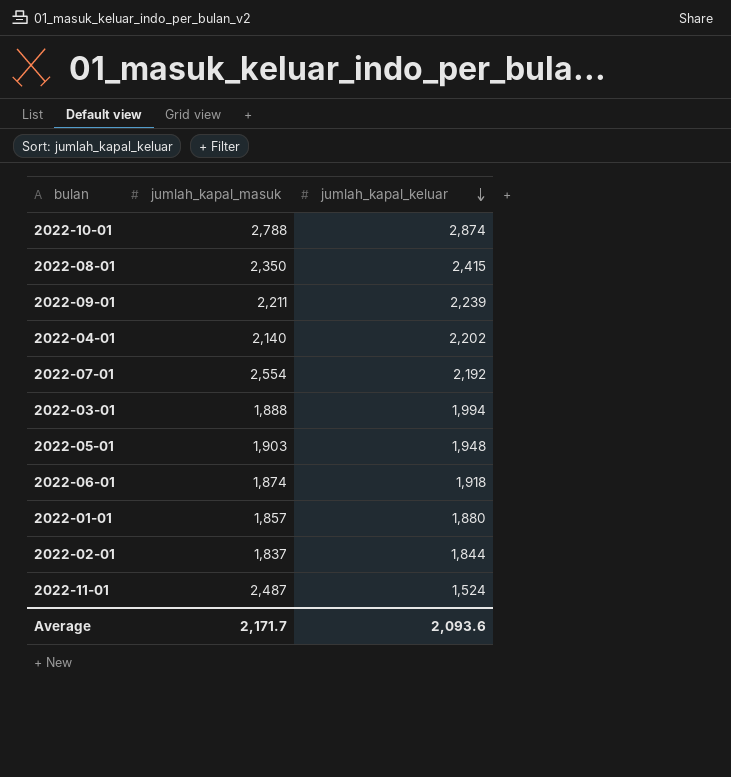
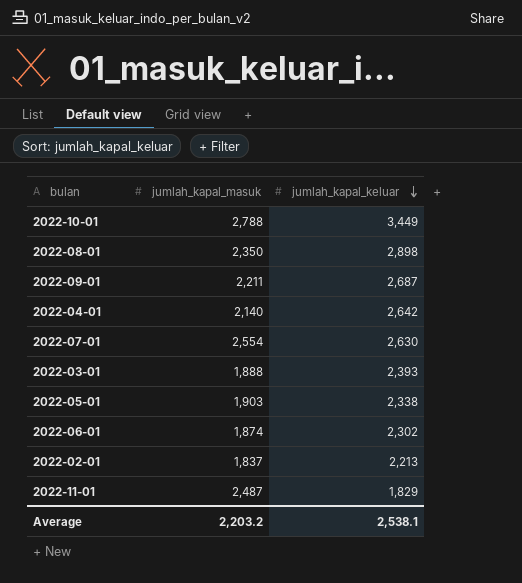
row 2022-01-01: 1,857 | 1,880 -> none
2022-10-01 | jumlah_kapal_keluar: 2,874 -> 3,449
2022-08-01 | jumlah_kapal_keluar: 2,415 -> 2,898
2022-09-01 | jumlah_kapal_keluar: 2,239 -> 2,687
2022-04-01 | jumlah_kapal_keluar: 2,202 -> 2,642
2022-07-01 | jumlah_kapal_keluar: 2,192 -> 2,630
2022-03-01 | jumlah_kapal_keluar: 1,994 -> 2,393
2022-05-01 | jumlah_kapal_keluar: 1,948 -> 2,338
2022-06-01 | jumlah_kapal_keluar: 1,918 -> 2,302
2022-02-01 | jumlah_kapal_keluar: 1,844 -> 2,213
2022-11-01 | jumlah_kapal_keluar: 1,524 -> 1,829
Average | jumlah_kapal_masuk: 2,171.7 -> 2,203.2
Average | jumlah_kapal_keluar: 2,093.6 -> 2,538.1

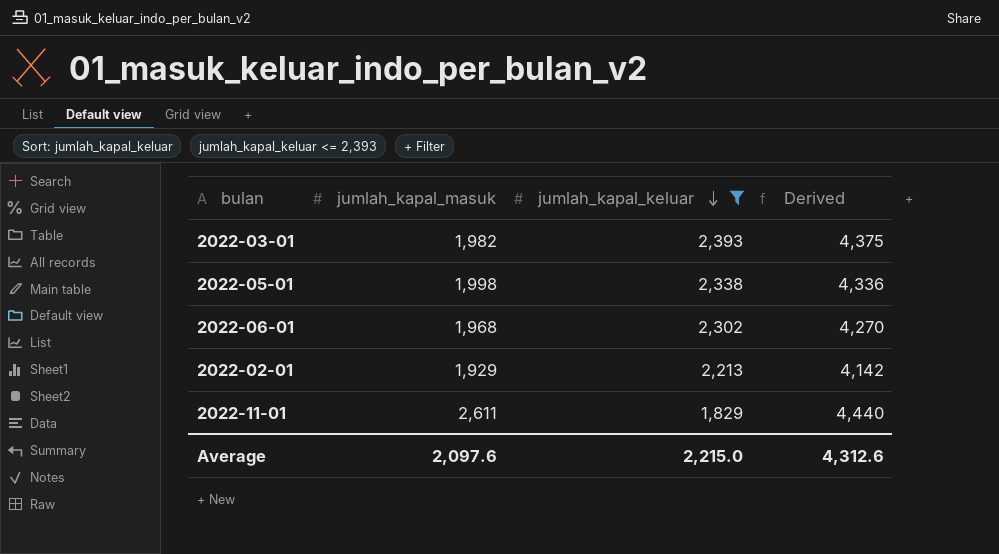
filter: none -> jumlah_kapal_keluar <= 2,393
column Derived | formula: none -> [jumlah_kapal_masuk] + [jumlah_kapal_keluar]
2022-03-01 | jumlah_kapal_masuk: 1,888 -> 1,982
2022-05-01 | jumlah_kapal_masuk: 1,903 -> 1,998
2022-06-01 | jumlah_kapal_masuk: 1,874 -> 1,968
2022-02-01 | jumlah_kapal_masuk: 1,837 -> 1,929
2022-11-01 | jumlah_kapal_masuk: 2,487 -> 2,611
Average | jumlah_kapal_masuk: 2,203.2 -> 2,097.6
Average | jumlah_kapal_keluar: 2,538.1 -> 2,215.0

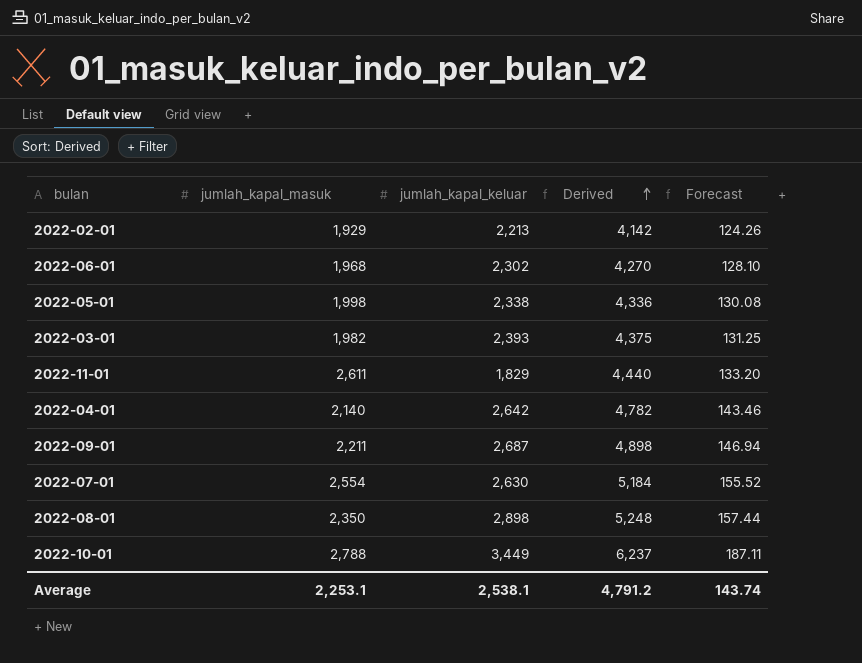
filter: jumlah_kapal_keluar <= 2,393 -> none
row order: jumlah_kapal_keluar descending -> Derived ascending
column Forecast | formula: none -> [Derived] * 0.03
Average | jumlah_kapal_masuk: 2,097.6 -> 2,253.1
Average | jumlah_kapal_keluar: 2,215.0 -> 2,538.1
Average | Derived: 4,312.6 -> 4,791.2

